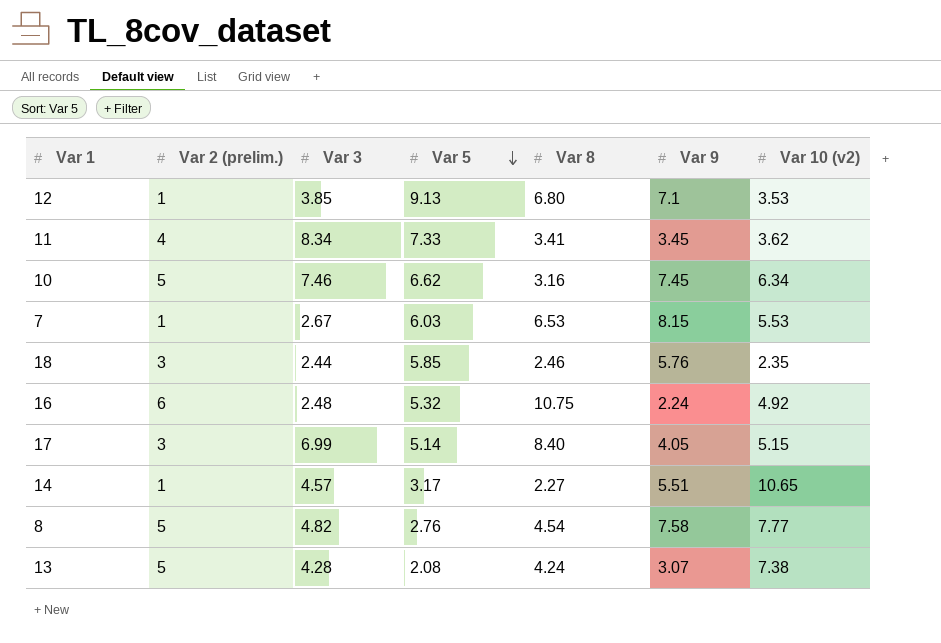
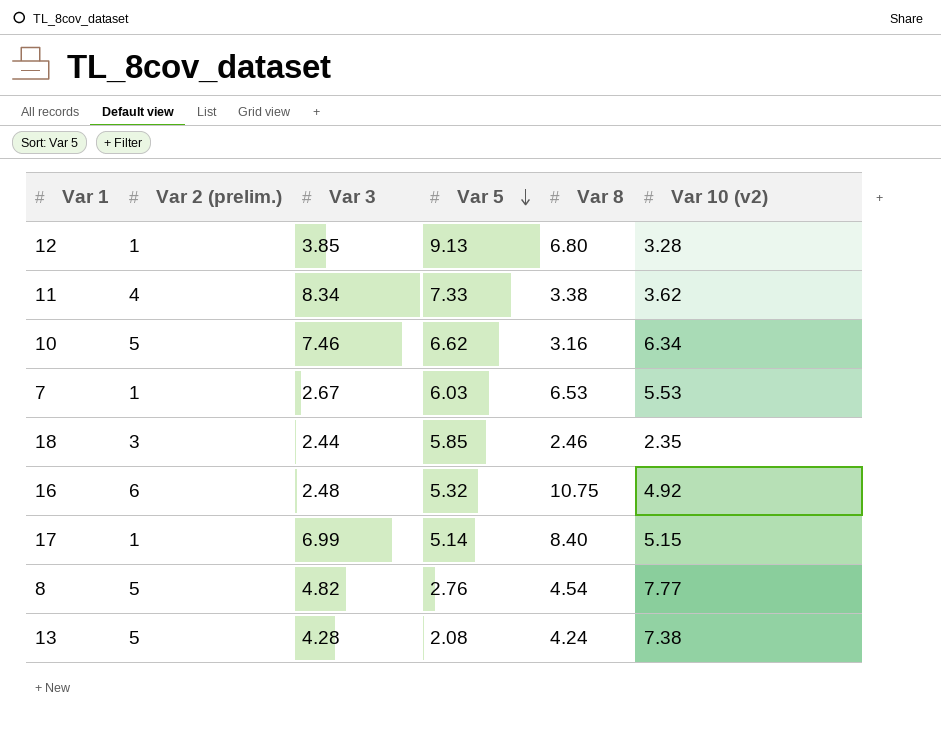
column Var 9 | position: 6 -> none
row 14: 1 | 4.57 | 3.17 | 2.27 | 5.51 | 10.65 -> none
12 | Var 10 (v2): 3.53 -> 3.28
11 | Var 8: 3.41 -> 3.38
17 | Var 2 (prelim.): 3 -> 1

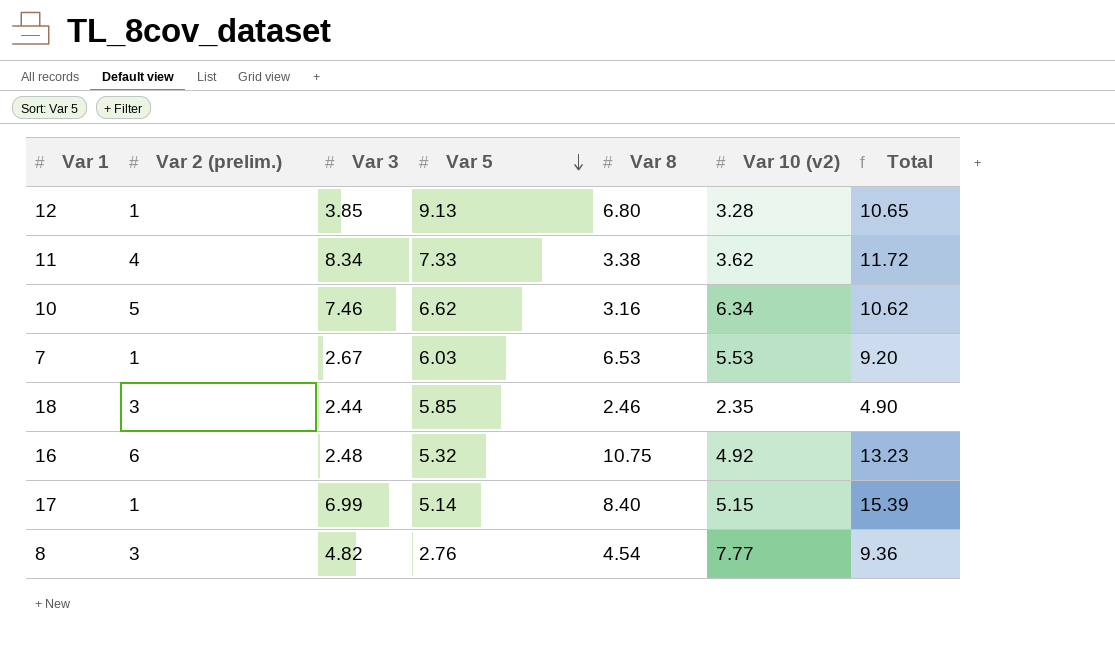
column Total | formula: none -> [Var 3] + [Var 8]
row 13: 5 | 4.28 | 2.08 | 4.24 | 7.38 -> none
8 | Var 2 (prelim.): 5 -> 3

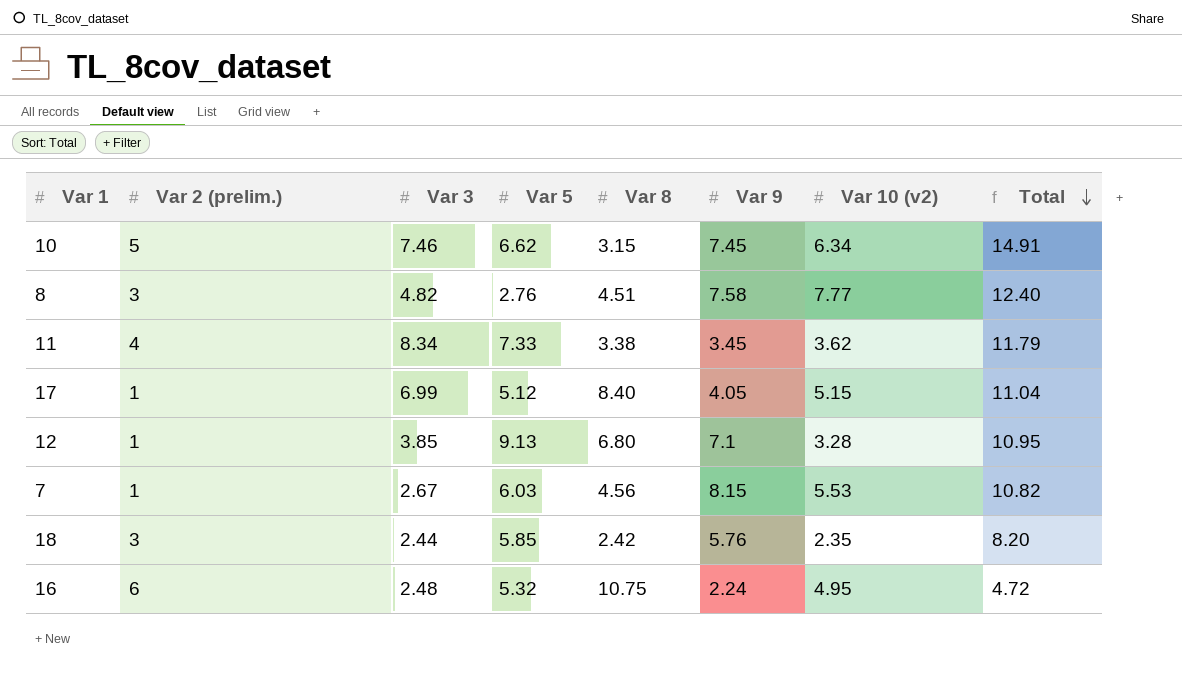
row order: Var 5 descending -> Total descending
column Var 9 | position: none -> 6
column Total | formula: [Var 3] + [Var 8] -> [Var 3] + [Var 9]
10 | Var 8: 3.16 -> 3.15
8 | Var 8: 4.54 -> 4.51
17 | Var 5: 5.14 -> 5.12
7 | Var 8: 6.53 -> 4.56
18 | Var 8: 2.46 -> 2.42
16 | Var 10 (v2): 4.92 -> 4.95

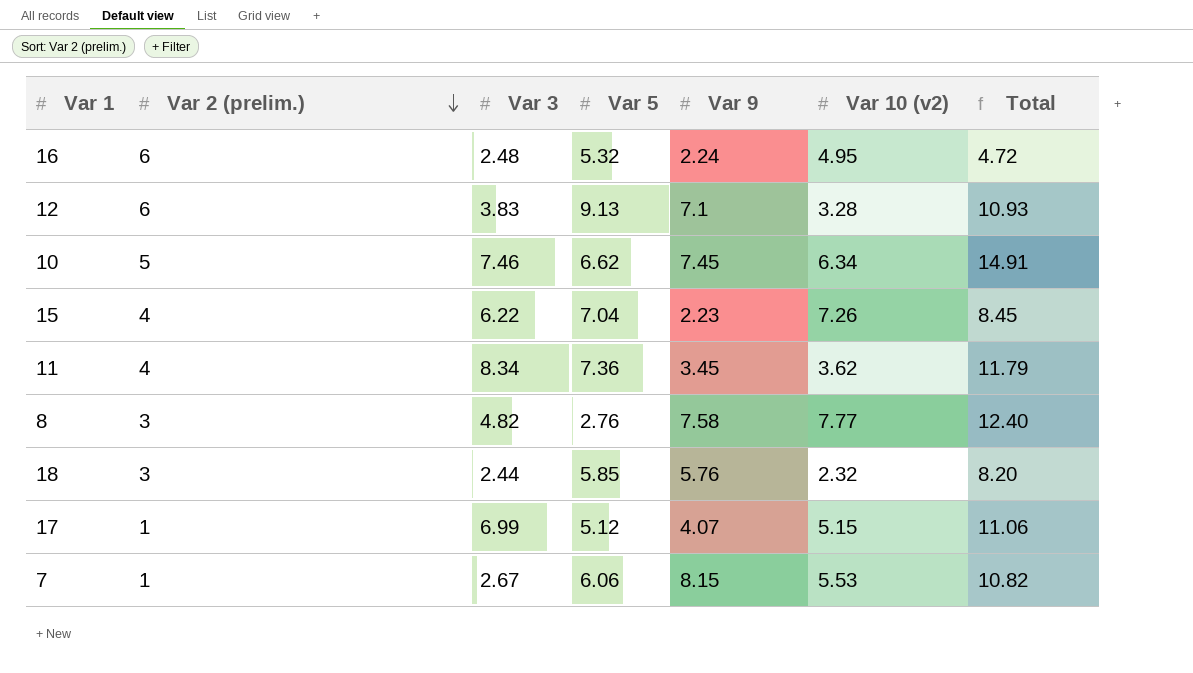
row order: Total descending -> Var 2 (prelim.) descending
column Var 8 | position: 5 -> none
12 | Var 2 (prelim.): 1 -> 6
12 | Var 3: 3.85 -> 3.83
12 | Total: 10.95 -> 10.93
row 15: none -> 4 | 6.22 | 7.04 | 2.23 | 7.26 | 8.45
11 | Var 5: 7.33 -> 7.36
18 | Var 10 (v2): 2.35 -> 2.32
17 | Var 9: 4.05 -> 4.07
17 | Total: 11.04 -> 11.06
7 | Var 5: 6.03 -> 6.06

